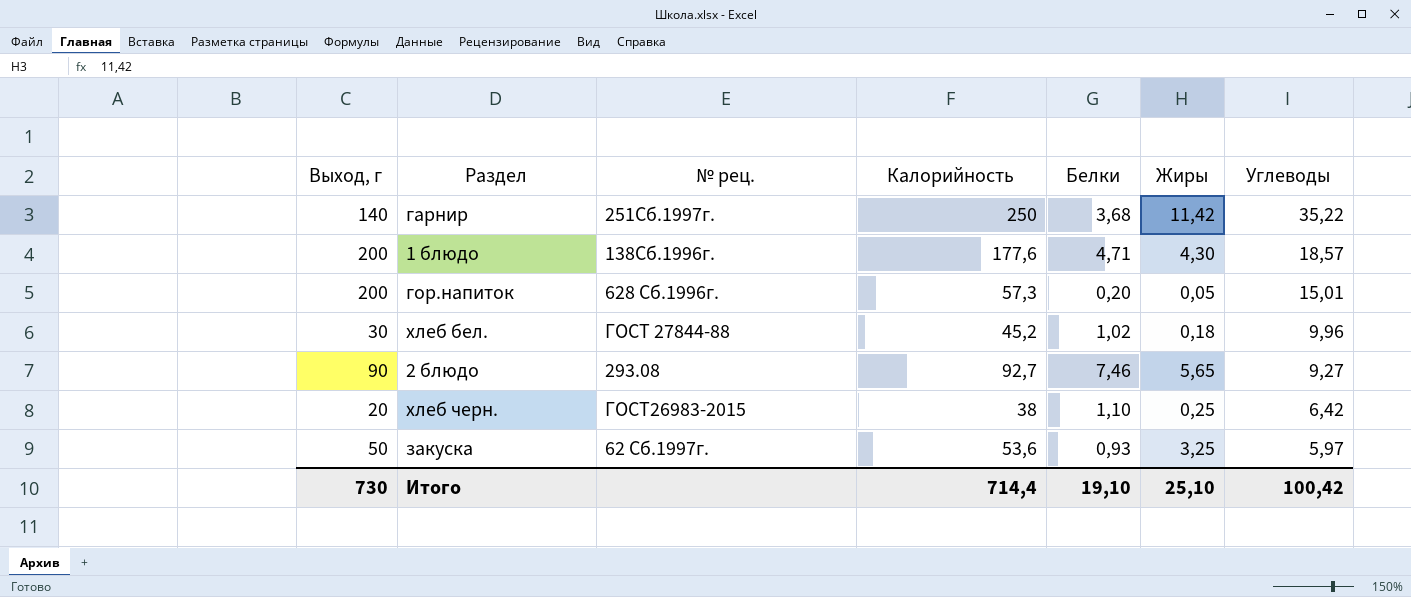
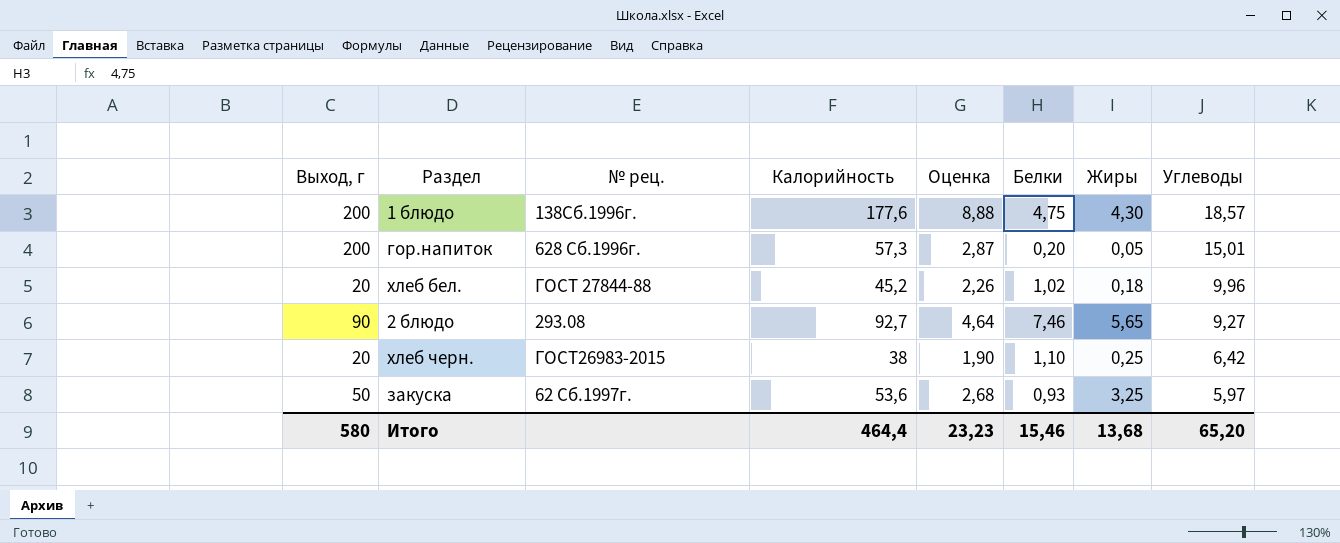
column Оценка | formula: none -> [Калорийность] * 0,05
row гарнир: 140 | 251Сб.1997г. | 250 | 3,68 | 11,42 | 35,22 -> none
1 блюдо | Белки: 4,71 -> 4,75
хлеб бел. | Выход, г: 30 -> 20
Итого | Выход, г: 730 -> 580
Итого | Калорийность: 714,4 -> 464,4
Итого | Белки: 19,10 -> 15,46
Итого | Жиры: 25,10 -> 13,68
Итого | Углеводы: 100,42 -> 65,20

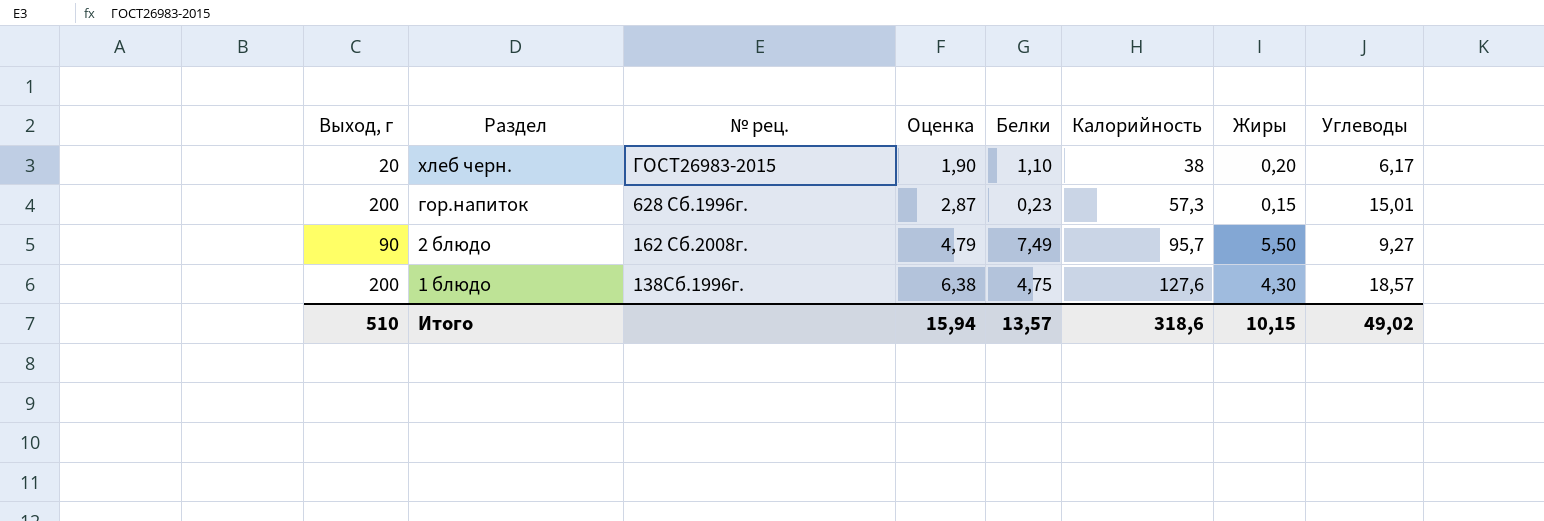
row order: Углеводы descending -> Раздел descending
column Калорийность | position: 4 -> 6
row хлеб бел.: 20 | ГОСТ 27844-88 | 45,2 | 2,26 | 1,02 | 0,18 | 9,96 -> none
row закуска: 50 | 62 Сб.1997г. | 53,6 | 2,68 | 0,93 | 3,25 | 5,97 -> none
хлеб черн. | Жиры: 0,25 -> 0,20
хлеб черн. | Углеводы: 6,42 -> 6,17
гор.напиток | Белки: 0,20 -> 0,23
гор.напиток | Жиры: 0,05 -> 0,15
2 блюдо | № рец.: 293.08 -> 162 Сб.2008г.
2 блюдо | Оценка: 4,64 -> 4,79
2 блюдо | Белки: 7,46 -> 7,49
2 блюдо | Калорийность: 92,7 -> 95,7
2 блюдо | Жиры: 5,65 -> 5,50
1 блюдо | Оценка: 8,88 -> 6,38
1 блюдо | Калорийность: 177,6 -> 127,6
Итого | Выход, г: 580 -> 510
Итого | Оценка: 23,23 -> 15,94
Итого | Белки: 15,46 -> 13,57
Итого | Калорийность: 464,4 -> 318,6
Итого | Жиры: 13,68 -> 10,15
Итого | Углеводы: 65,20 -> 49,02

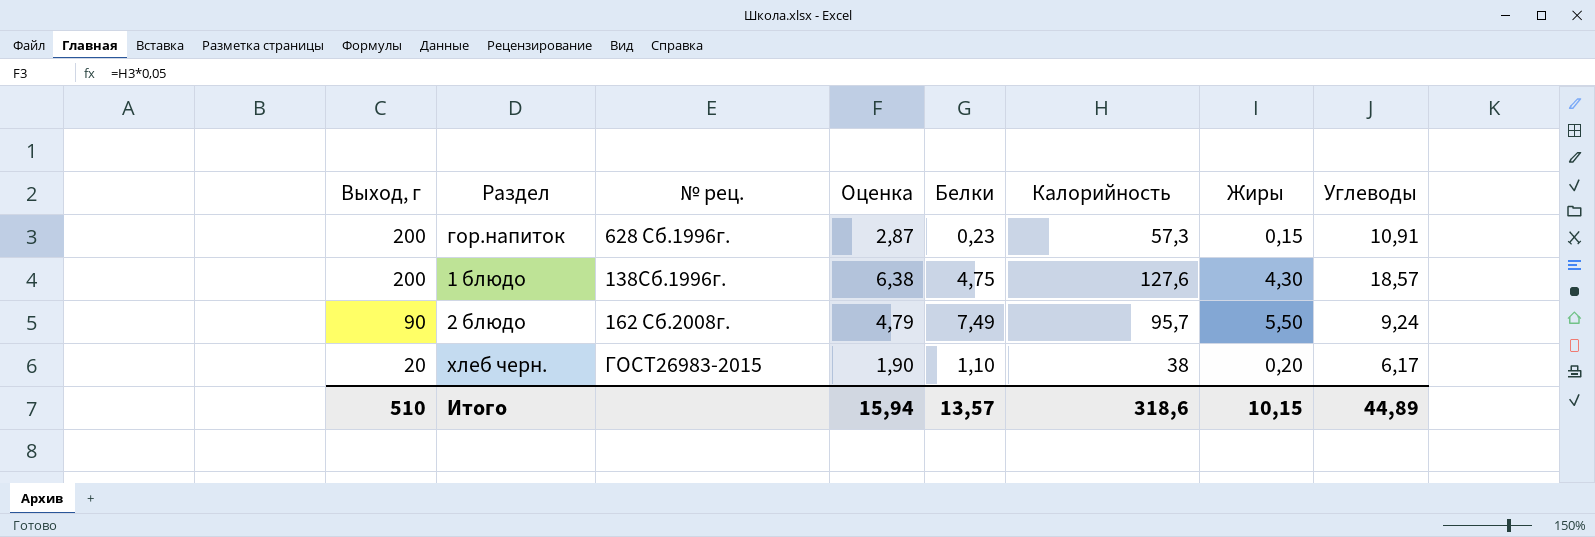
row order: Раздел descending -> Выход, г descending
гор.напиток | Углеводы: 15,01 -> 10,91
2 блюдо | Углеводы: 9,27 -> 9,24
Итого | Углеводы: 49,02 -> 44,89

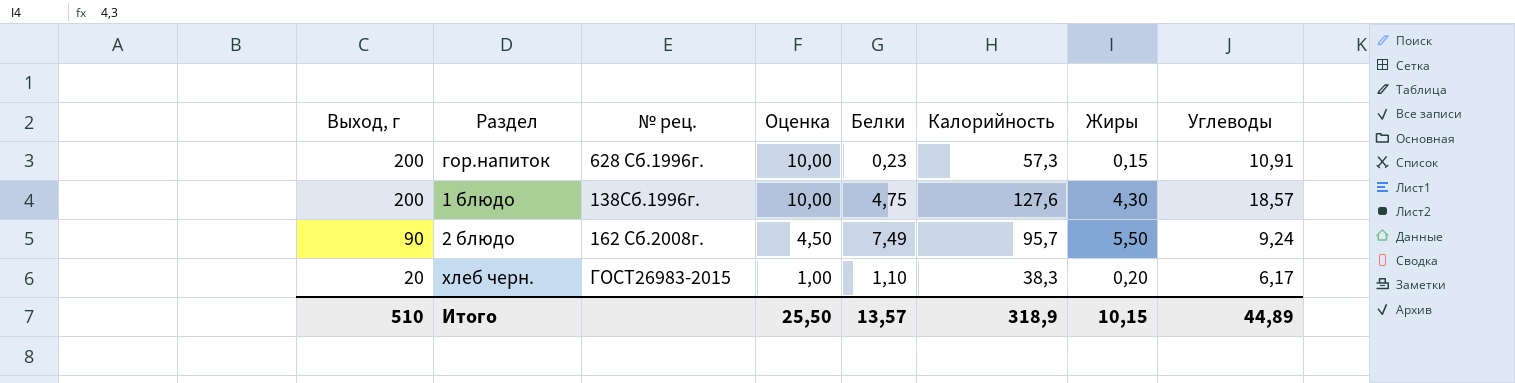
column Оценка | formula: [Калорийность] * 0,05 -> [Выход, г] * 0,05
хлеб черн. | Калорийность: 38 -> 38,3
Итого | Оценка: 15,94 -> 25,50
Итого | Калорийность: 318,6 -> 318,9

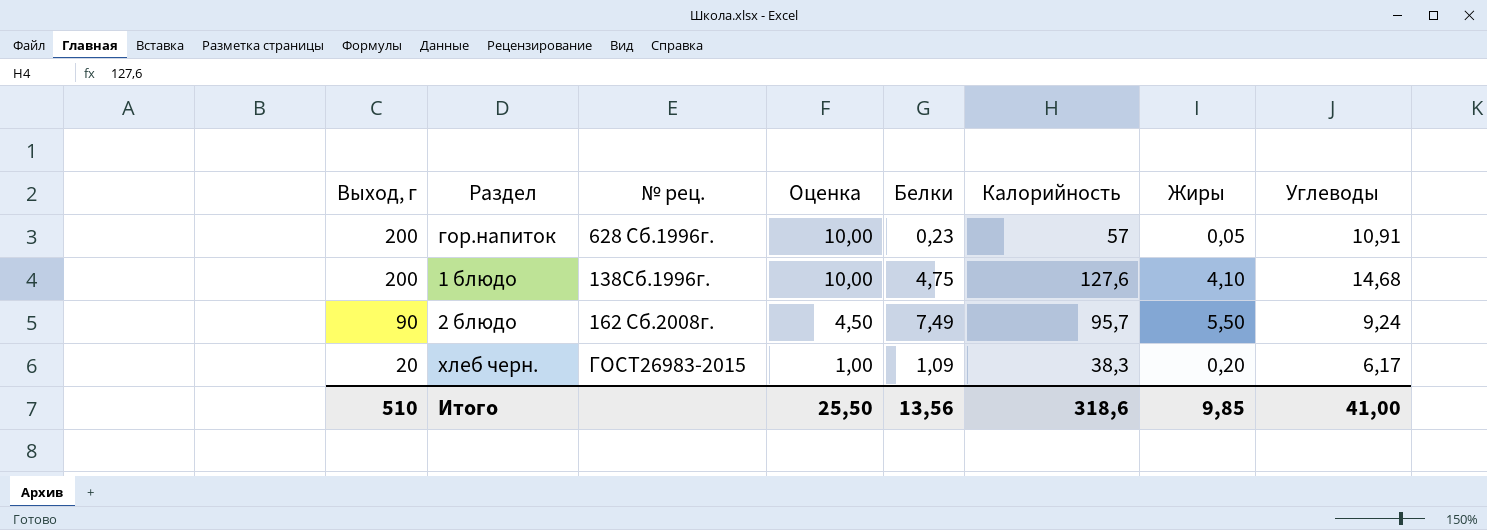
гор.напиток | Калорийность: 57,3 -> 57
гор.напиток | Жиры: 0,15 -> 0,05
1 блюдо | Жиры: 4,30 -> 4,10
1 блюдо | Углеводы: 18,57 -> 14,68
хлеб черн. | Белки: 1,10 -> 1,09
Итого | Белки: 13,57 -> 13,56
Итого | Калорийность: 318,9 -> 318,6
Итого | Жиры: 10,15 -> 9,85
Итого | Углеводы: 44,89 -> 41,00

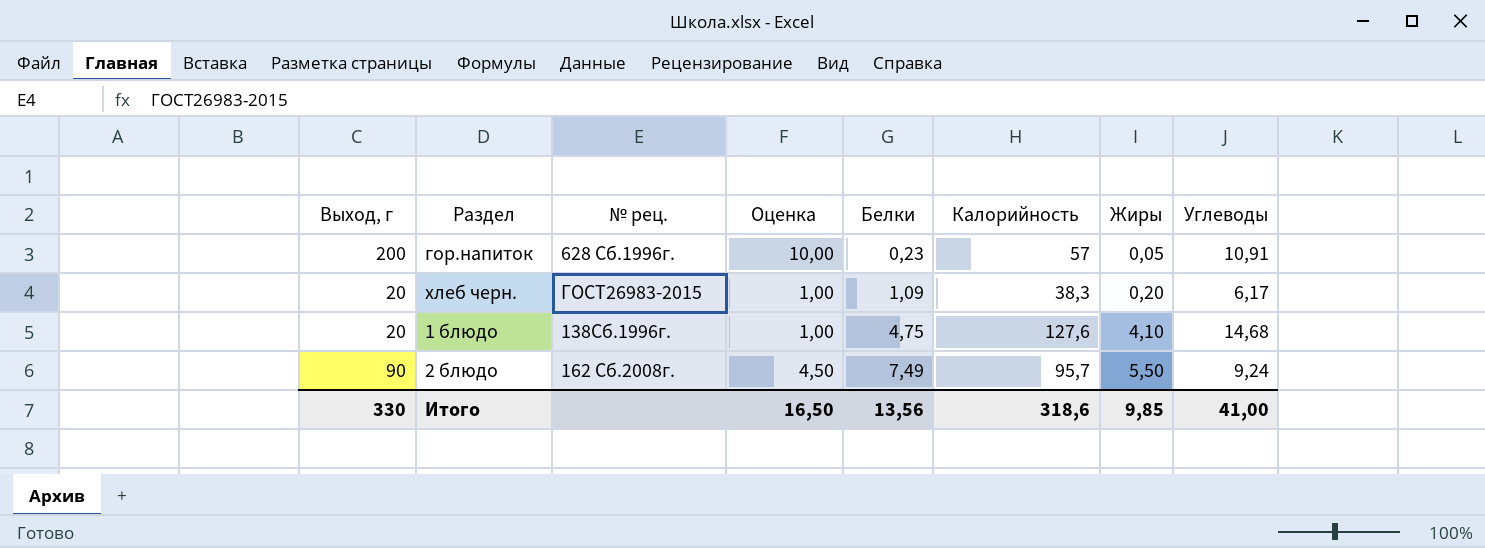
row order: Выход, г descending -> Белки ascending
1 блюдо | Выход, г: 200 -> 20
1 блюдо | Оценка: 10,00 -> 1,00
Итого | Выход, г: 510 -> 330
Итого | Оценка: 25,50 -> 16,50

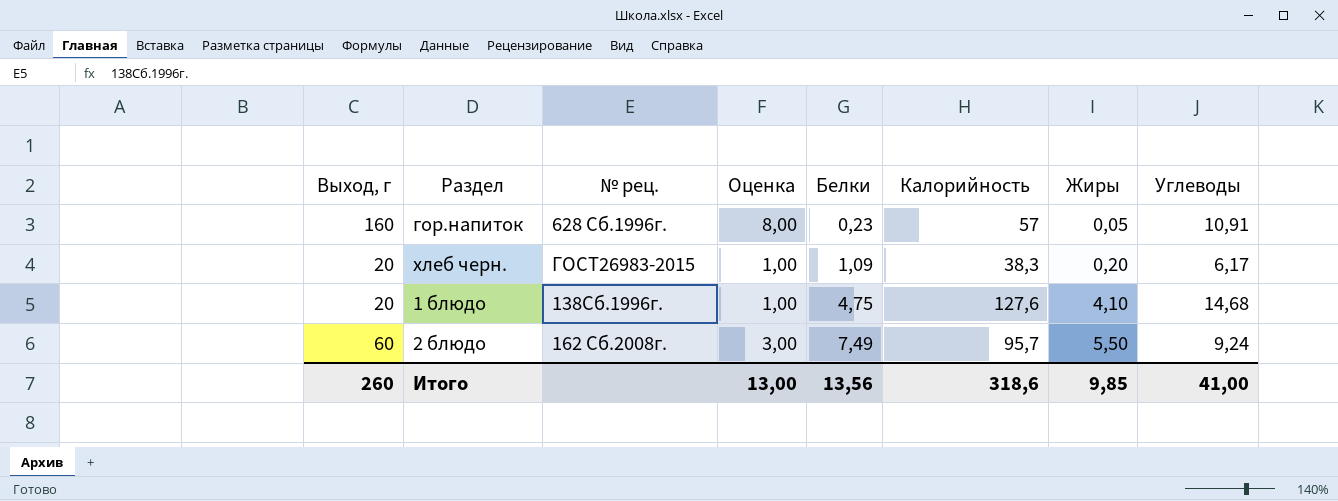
гор.напиток | Выход, г: 200 -> 160
гор.напиток | Оценка: 10,00 -> 8,00
2 блюдо | Выход, г: 90 -> 60
2 блюдо | Оценка: 4,50 -> 3,00
Итого | Выход, г: 330 -> 260
Итого | Оценка: 16,50 -> 13,00

